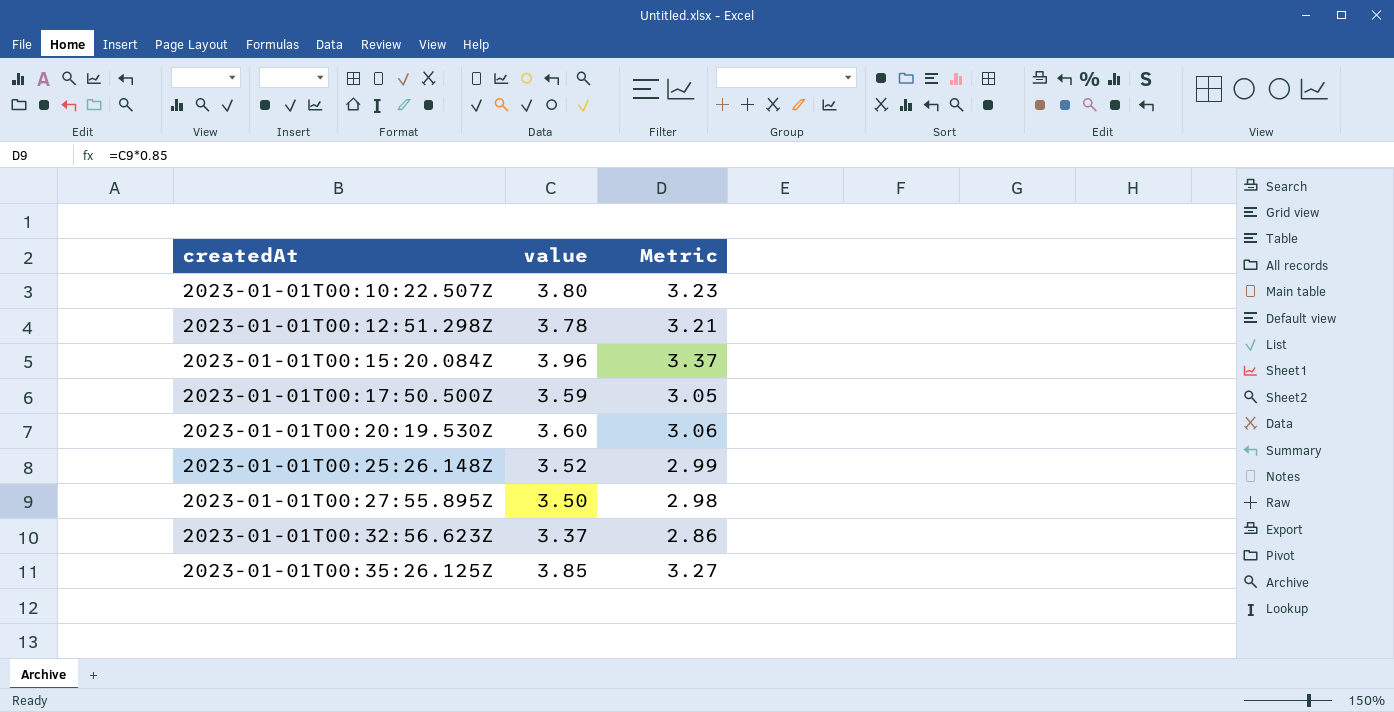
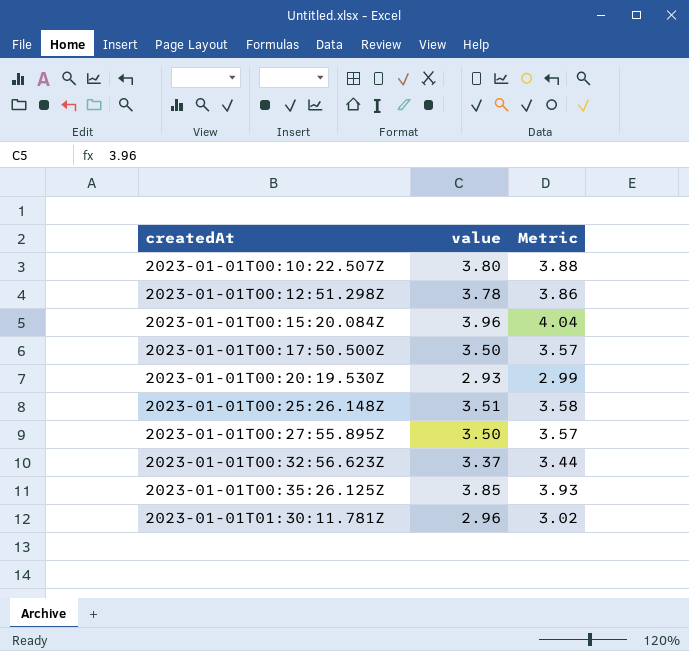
column Metric | formula: [value] * 0.85 -> [value] * 1.02
2023-01-01T00:17:50.500Z | value: 3.59 -> 3.50
2023-01-01T00:20:19.530Z | value: 3.60 -> 2.93
2023-01-01T00:25:26.148Z | value: 3.52 -> 3.51
row 2023-01-01T01:30:11.781Z: none -> 2.96 | 3.02

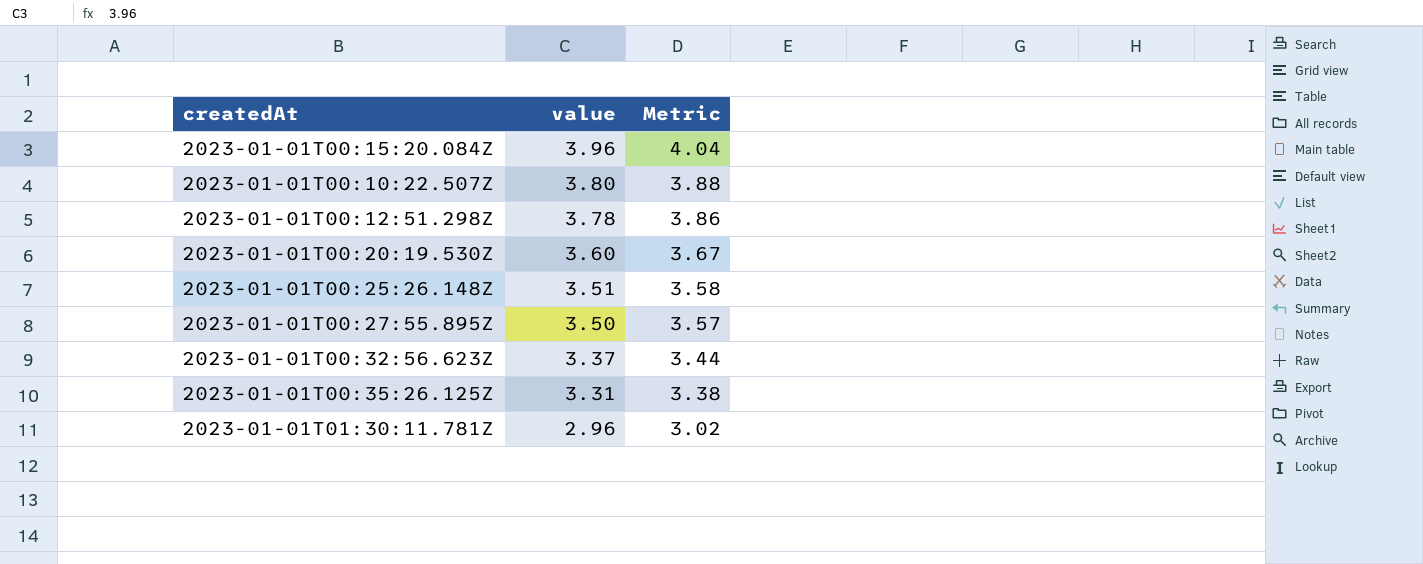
row order: createdAt ascending -> value descending
row 2023-01-01T00:17:50.500Z: 3.50 | 3.57 -> none
2023-01-01T00:20:19.530Z | value: 2.93 -> 3.60
2023-01-01T00:20:19.530Z | Metric: 2.99 -> 3.67
2023-01-01T00:35:26.125Z | value: 3.85 -> 3.31
2023-01-01T00:35:26.125Z | Metric: 3.93 -> 3.38

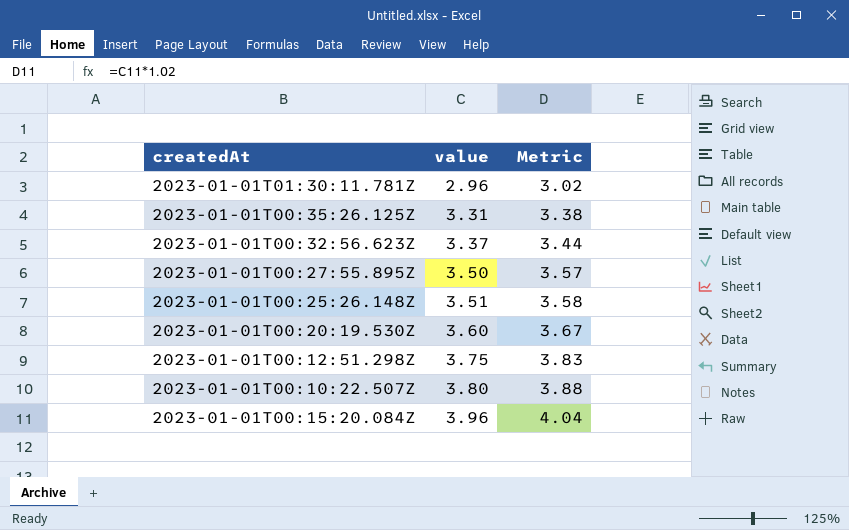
row order: value descending -> value ascending
2023-01-01T00:12:51.298Z | value: 3.78 -> 3.75
2023-01-01T00:12:51.298Z | Metric: 3.86 -> 3.83

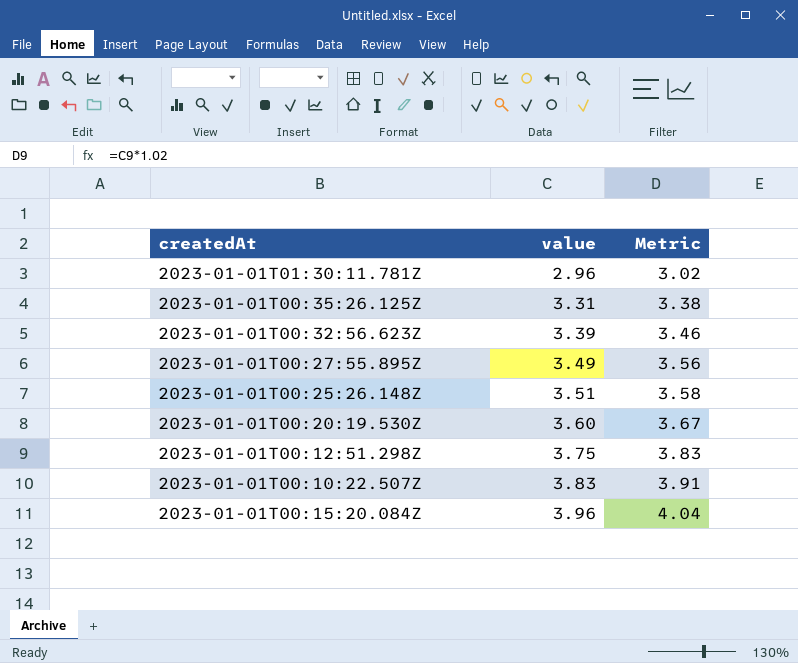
2023-01-01T00:32:56.623Z | value: 3.37 -> 3.39
2023-01-01T00:32:56.623Z | Metric: 3.44 -> 3.46
2023-01-01T00:27:55.895Z | value: 3.50 -> 3.49
2023-01-01T00:27:55.895Z | Metric: 3.57 -> 3.56
2023-01-01T00:10:22.507Z | value: 3.80 -> 3.83
2023-01-01T00:10:22.507Z | Metric: 3.88 -> 3.91

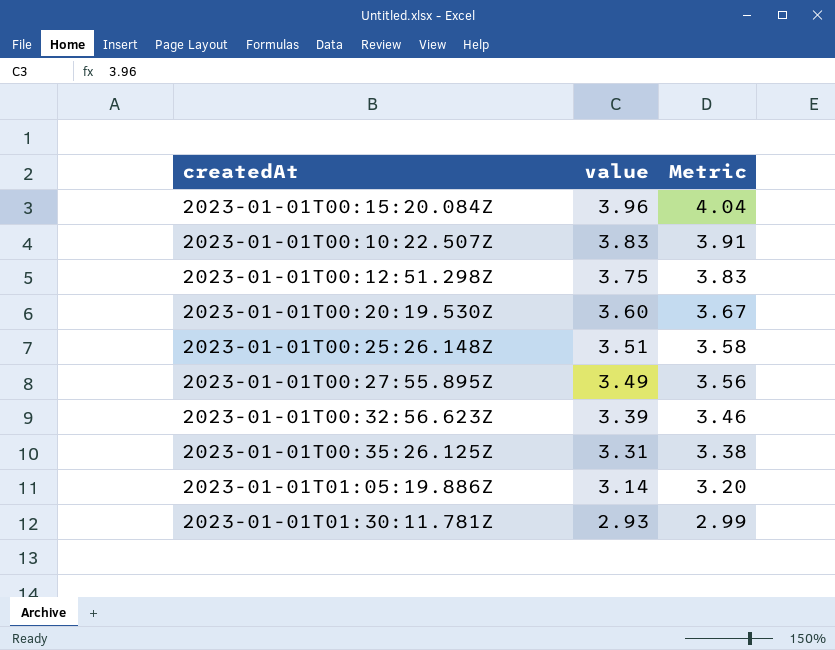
row order: value ascending -> value descending
row 2023-01-01T01:05:19.886Z: none -> 3.14 | 3.20
2023-01-01T01:30:11.781Z | value: 2.96 -> 2.93
2023-01-01T01:30:11.781Z | Metric: 3.02 -> 2.99

